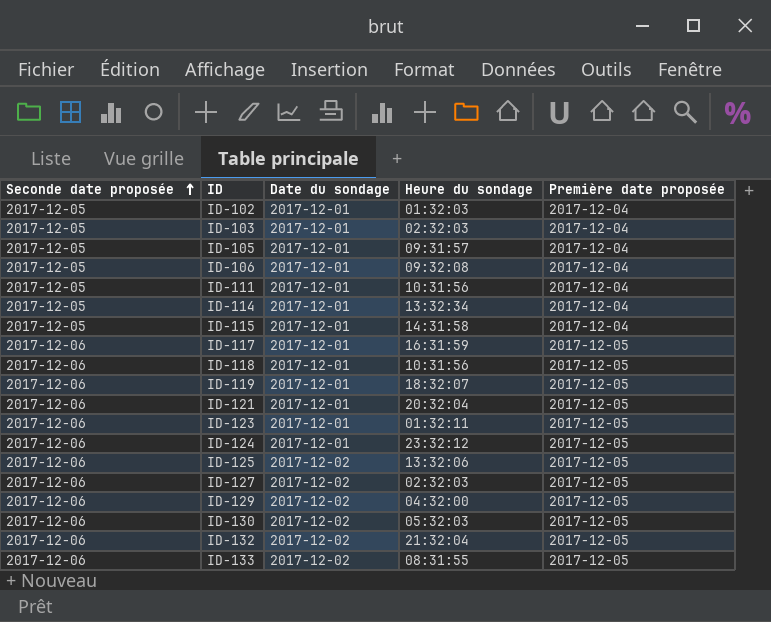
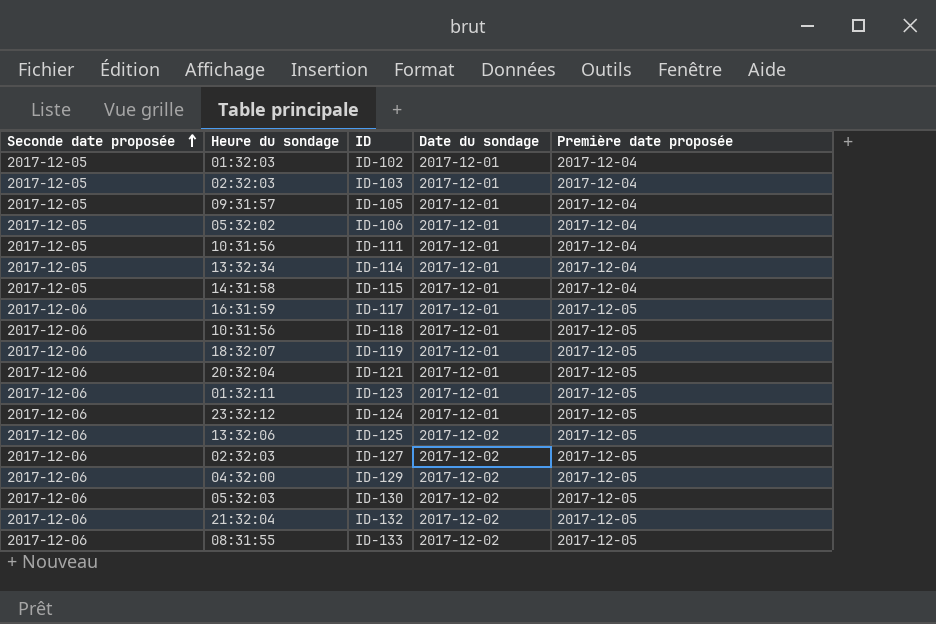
column Heure du sondage | position: 4 -> 2
ID-106 | Heure du sondage: 09:32:08 -> 05:32:02

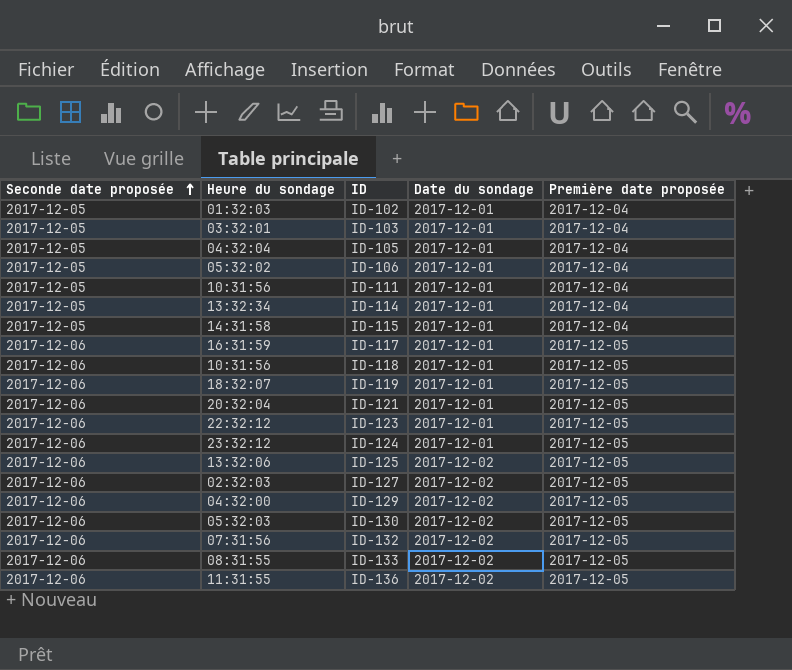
ID-103 | Heure du sondage: 02:32:03 -> 03:32:01
ID-105 | Heure du sondage: 09:31:57 -> 04:32:04
ID-123 | Heure du sondage: 01:32:11 -> 22:32:12
ID-132 | Heure du sondage: 21:32:04 -> 07:31:56
row ID-136: none -> 2017-12-06 | 11:31:55 | 2017-12-02 | 2017-12-05

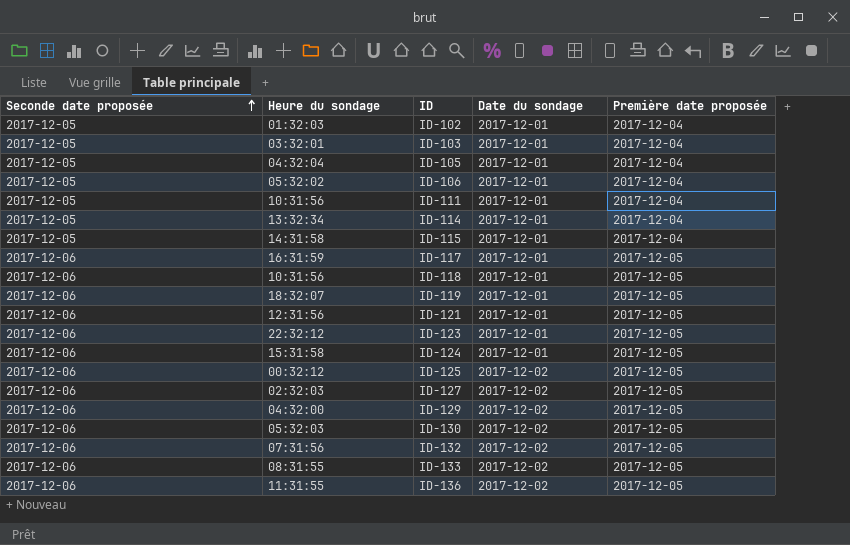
ID-121 | Heure du sondage: 20:32:04 -> 12:31:56
ID-124 | Heure du sondage: 23:32:12 -> 15:31:58
ID-125 | Heure du sondage: 13:32:06 -> 00:32:12

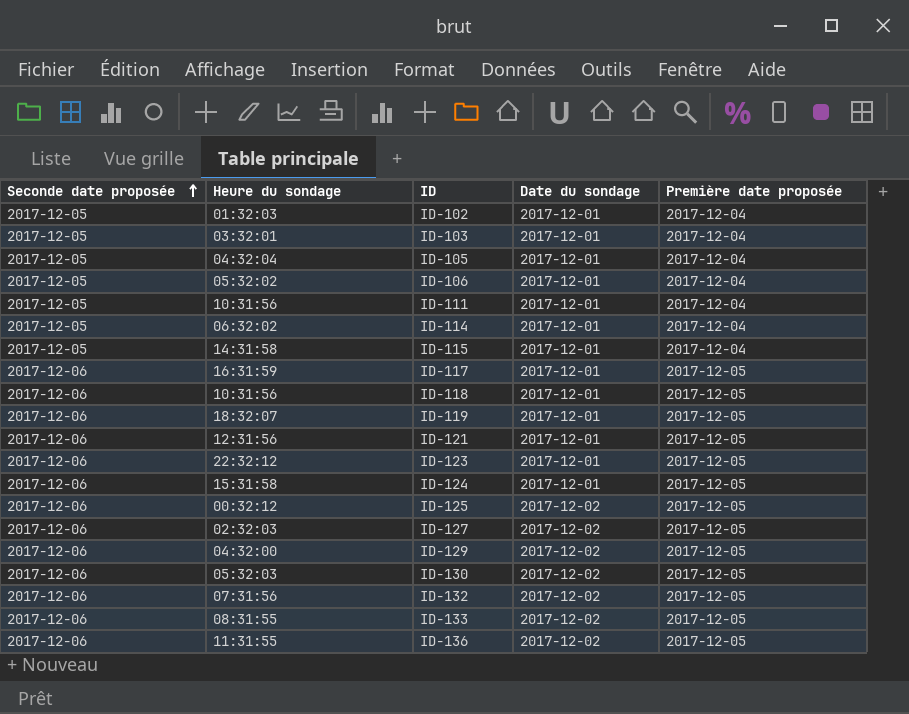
ID-114 | Heure du sondage: 13:32:34 -> 06:32:02

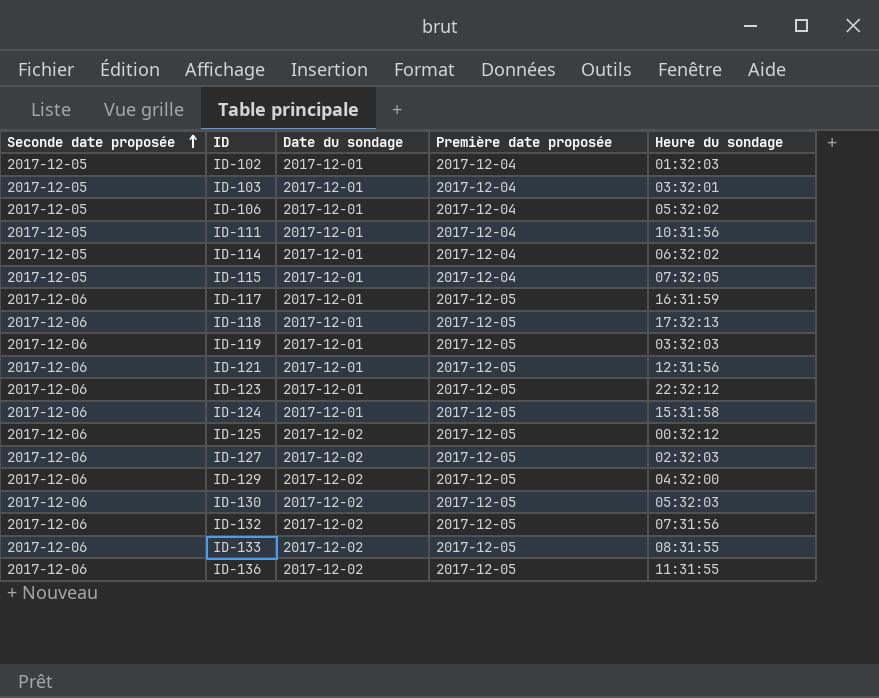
column Heure du sondage | position: 2 -> 5
row ID-105: 2017-12-05 | 04:32:04 | 2017-12-01 | 2017-12-04 -> none
ID-115 | Heure du sondage: 14:31:58 -> 07:32:05
ID-118 | Heure du sondage: 10:31:56 -> 17:32:13
ID-119 | Heure du sondage: 18:32:07 -> 03:32:03

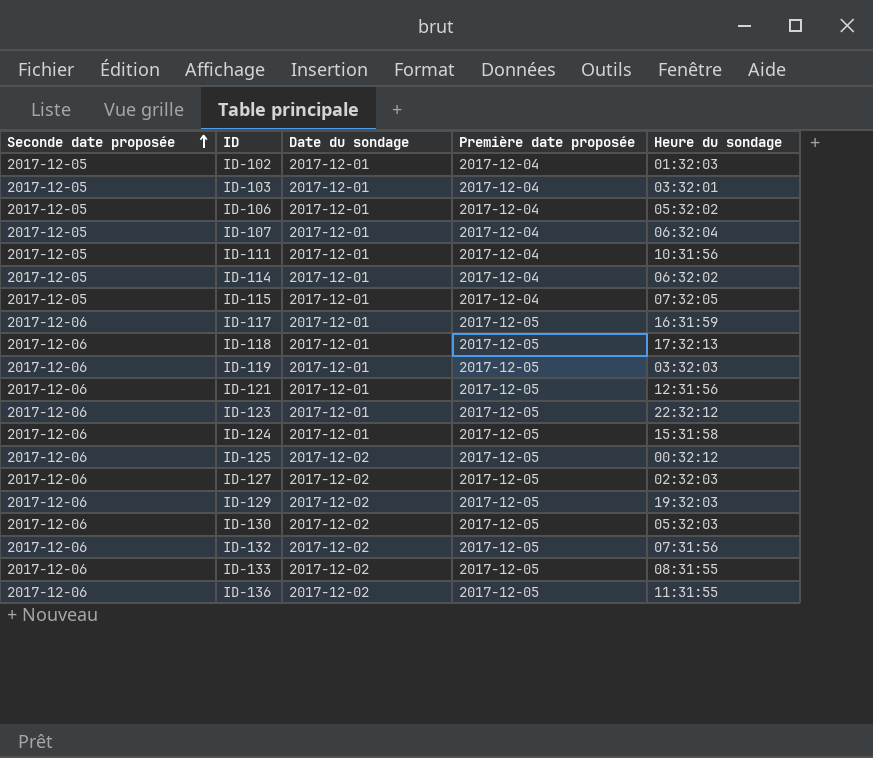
row ID-107: none -> 2017-12-05 | 2017-12-01 | 2017-12-04 | 06:32:04
ID-129 | Heure du sondage: 04:32:00 -> 19:32:03

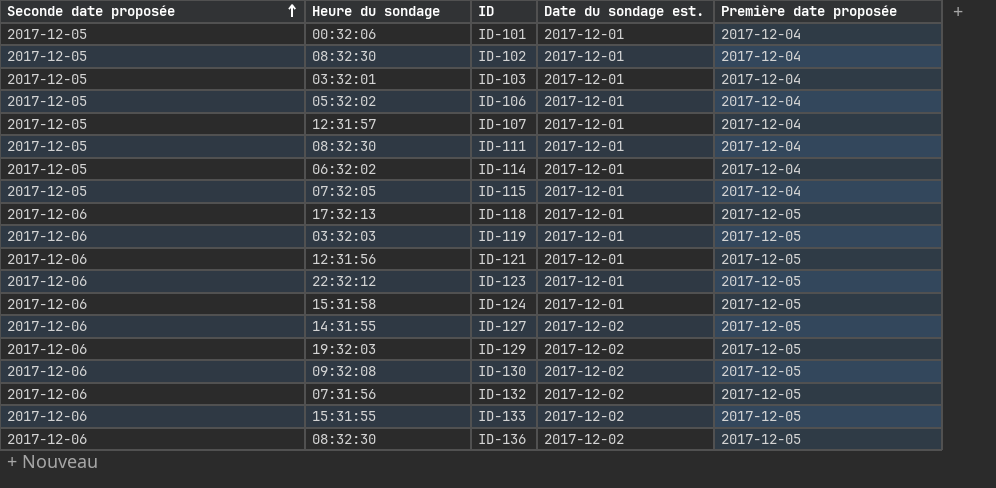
column Heure du sondage | position: 5 -> 2
column name: Date du sondage -> Date du sondage est.
row ID-117: 2017-12-06 | 2017-12-01 | 2017-12-05 | 16:31:59 -> none
row ID-125: 2017-12-06 | 2017-12-02 | 2017-12-05 | 00:32:12 -> none
row ID-101: none -> 2017-12-05 | 00:32:06 | 2017-12-01 | 2017-12-04
ID-102 | Heure du sondage: 01:32:03 -> 08:32:30
ID-107 | Heure du sondage: 06:32:04 -> 12:31:57
ID-111 | Heure du sondage: 10:31:56 -> 08:32:30
ID-127 | Heure du sondage: 02:32:03 -> 14:31:55
ID-130 | Heure du sondage: 05:32:03 -> 09:32:08
ID-133 | Heure du sondage: 08:31:55 -> 15:31:55
ID-136 | Heure du sondage: 11:31:55 -> 08:32:30

